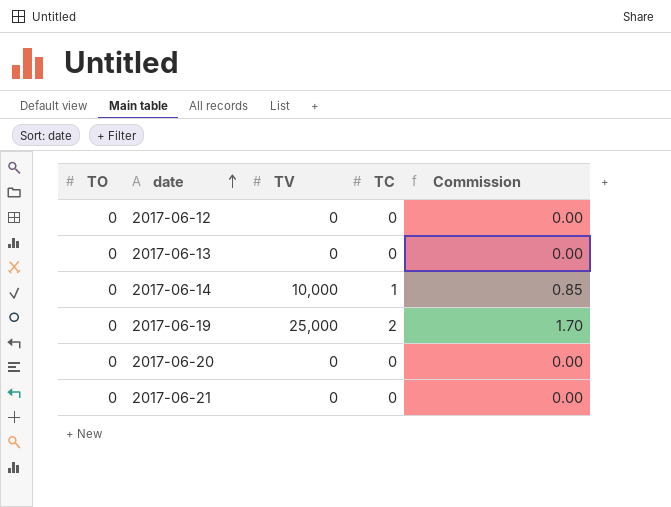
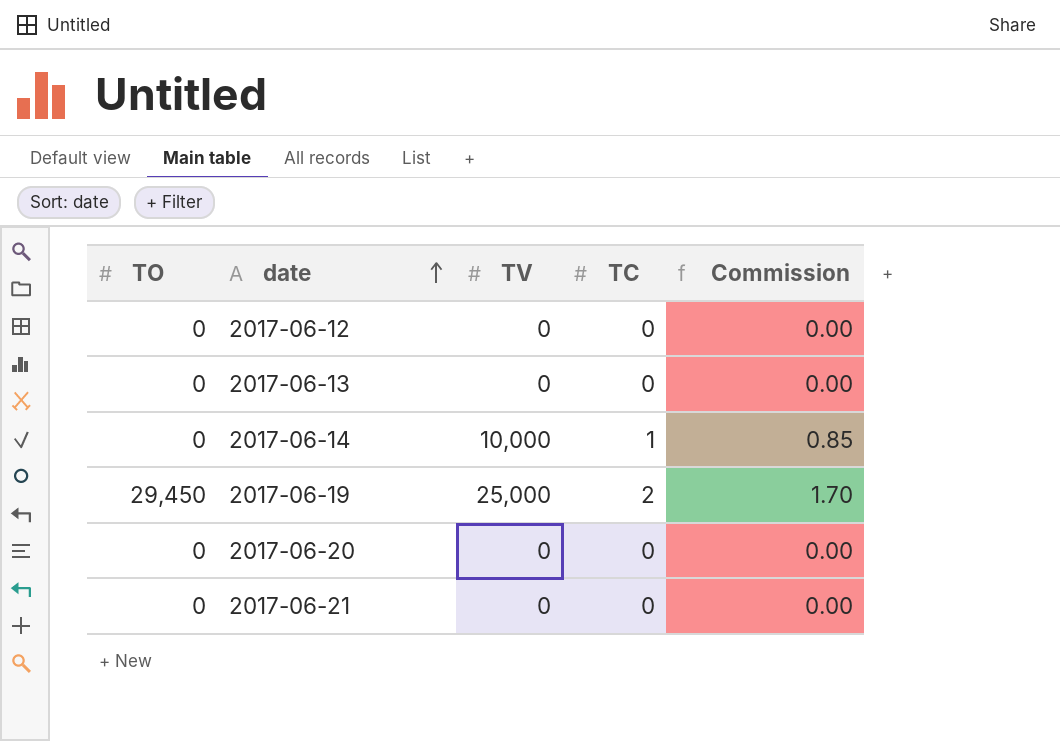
2017-06-19 | TO: 0 -> 29,450

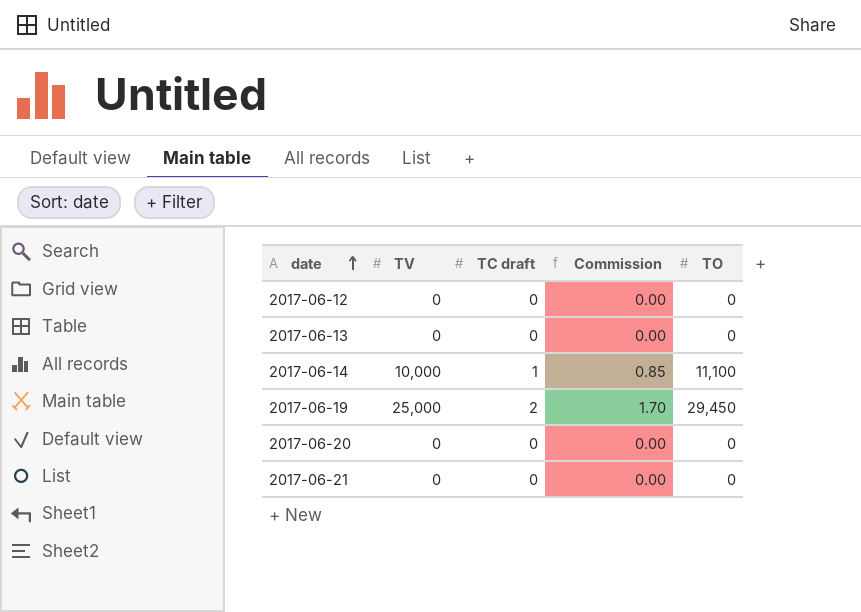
column name: TC -> TC draft
column TO | position: 1 -> 5
2017-06-14 | TO: 0 -> 11,100

